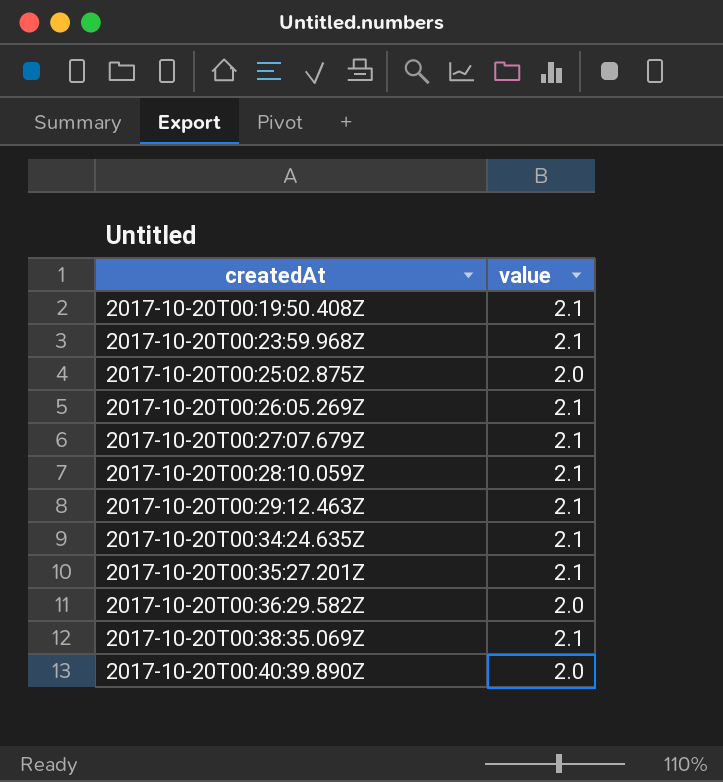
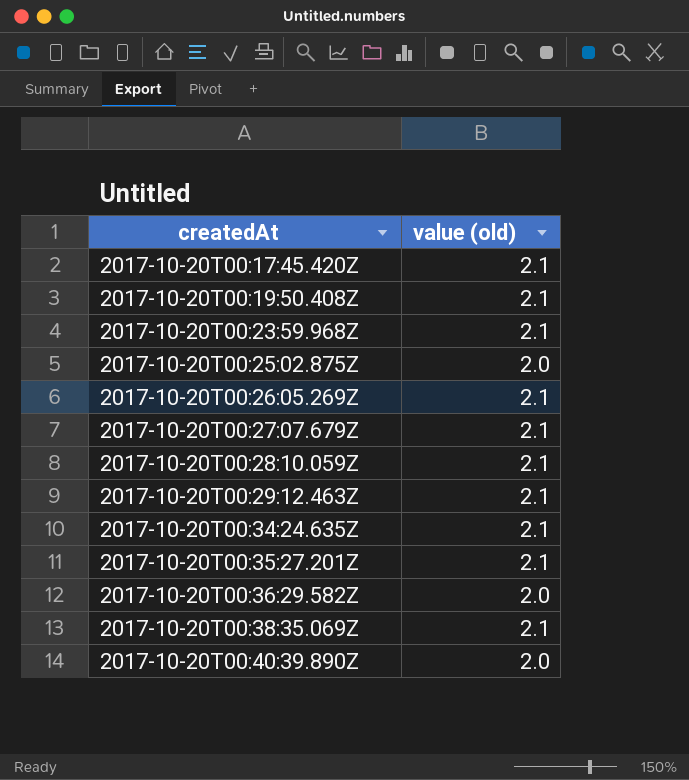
column name: value -> value (old)
row 2017-10-20T00:17:45.420Z: none -> 2.1

